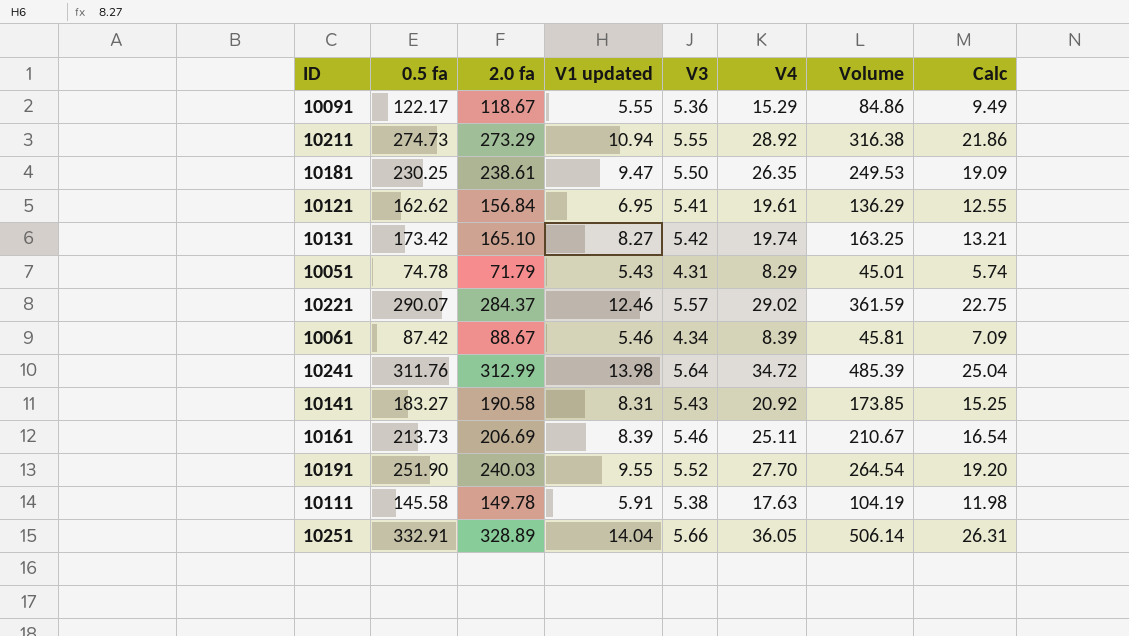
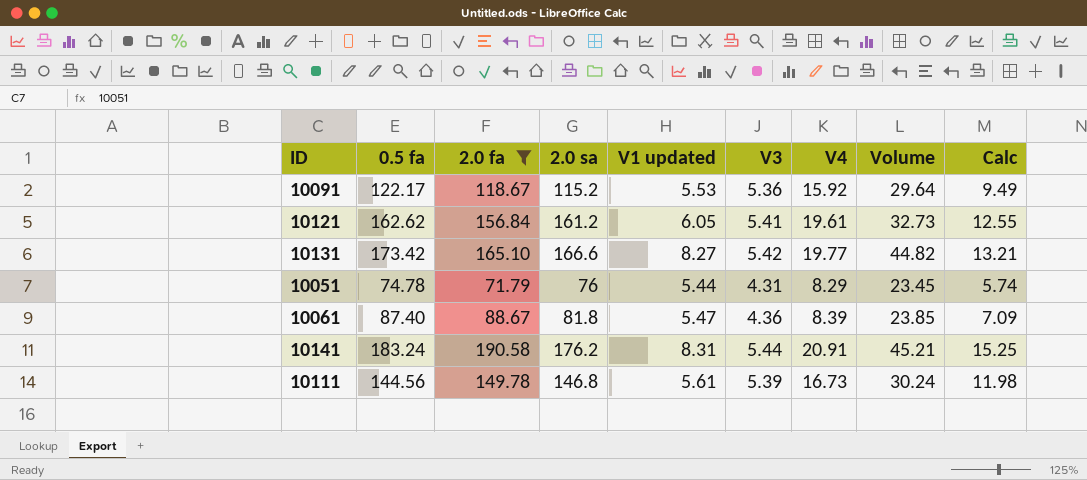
filter: none -> 2.0 fa <= 190.58
column 2.0 sa | position: none -> 4
column Volume | formula: [V1 updated] * [V4] -> [V1 updated] * [V3]
10091 | V1 updated: 5.55 -> 5.53
10091 | V4: 15.29 -> 15.92
10121 | V1 updated: 6.95 -> 6.05
10131 | V4: 19.74 -> 19.77
10051 | V1 updated: 5.43 -> 5.44
10061 | 0.5 fa: 87.42 -> 87.40
10061 | V1 updated: 5.46 -> 5.47
10061 | V3: 4.34 -> 4.36
10141 | 0.5 fa: 183.27 -> 183.24
10141 | V3: 5.43 -> 5.44
10141 | V4: 20.92 -> 20.91
10111 | 0.5 fa: 145.58 -> 144.56
10111 | V1 updated: 5.91 -> 5.61
10111 | V3: 5.38 -> 5.39
10111 | V4: 17.63 -> 16.73

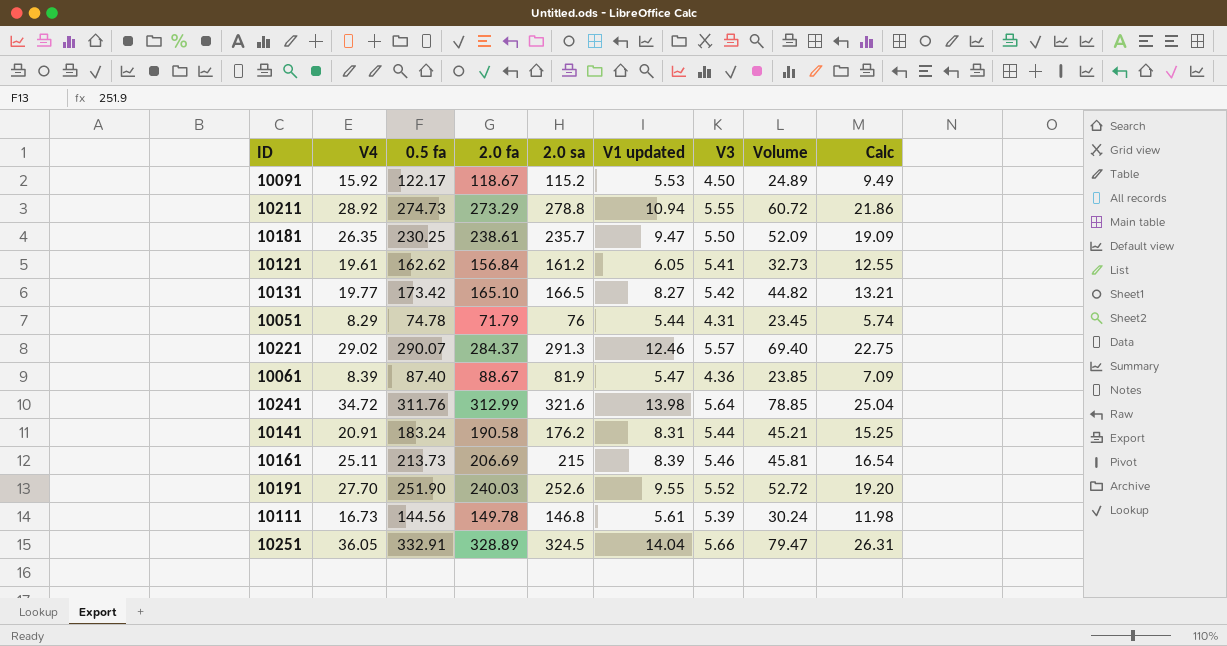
filter: 2.0 fa <= 190.58 -> none
column V4 | position: 7 -> 2
10091 | V3: 5.36 -> 4.50
10091 | Volume: 29.64 -> 24.89
10131 | 2.0 sa: 166.6 -> 166.5
10061 | 2.0 sa: 81.8 -> 81.9

